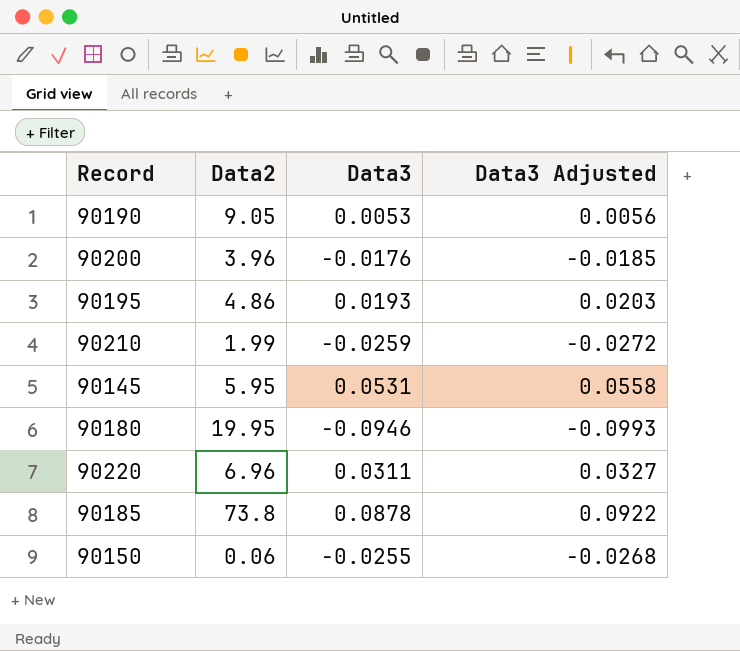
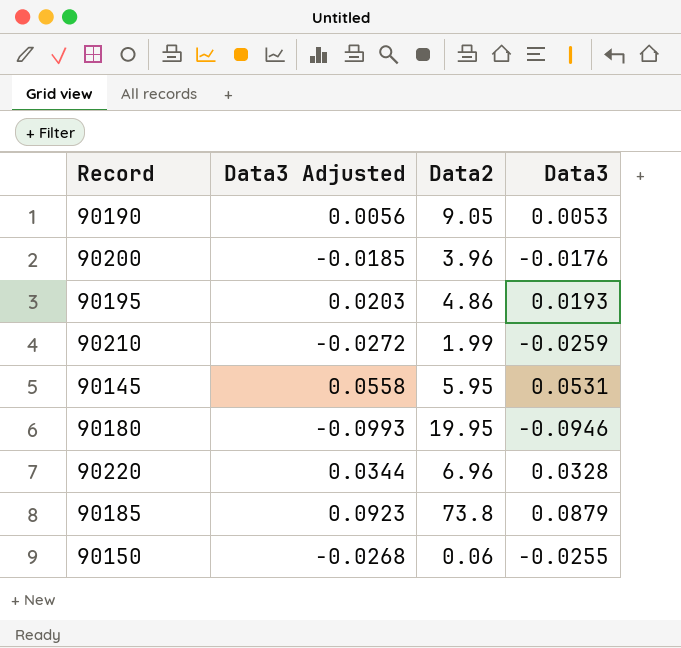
column Data3 Adjusted | position: 4 -> 2
90220 | Data3 Adjusted: 0.0327 -> 0.0344
90220 | Data3: 0.0311 -> 0.0328
90185 | Data3 Adjusted: 0.0922 -> 0.0923
90185 | Data3: 0.0878 -> 0.0879

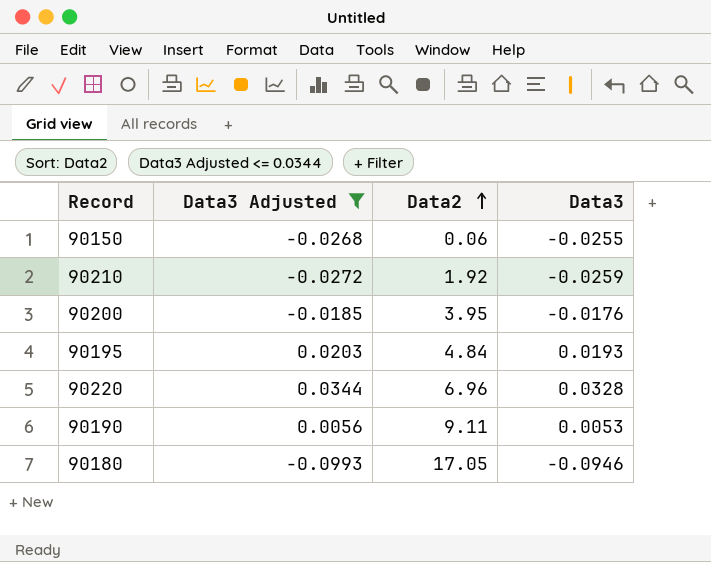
filter: none -> Data3 Adjusted <= 0.0344
row order: none -> Data2 ascending
90210 | Data2: 1.99 -> 1.92
90200 | Data2: 3.96 -> 3.95
90195 | Data2: 4.86 -> 4.84
90190 | Data2: 9.05 -> 9.11
90180 | Data2: 19.95 -> 17.05

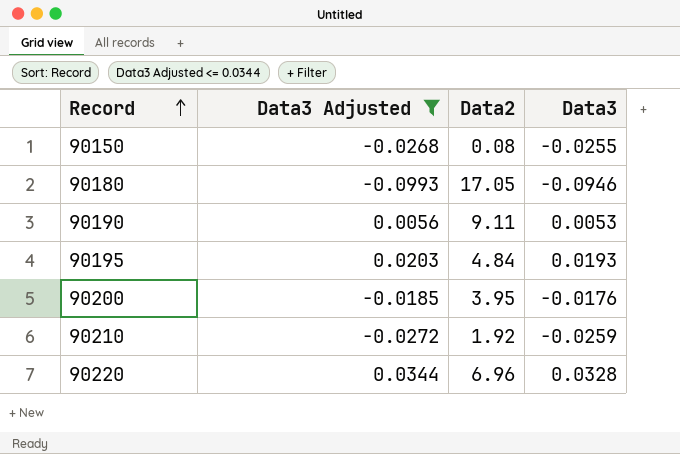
row order: Data2 ascending -> Record ascending
90150 | Data2: 0.06 -> 0.08

